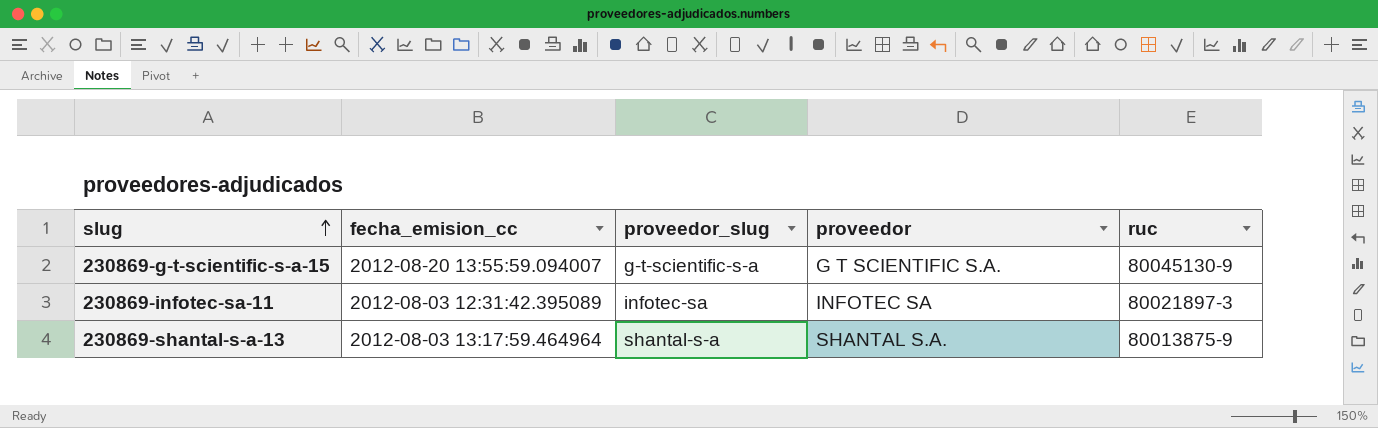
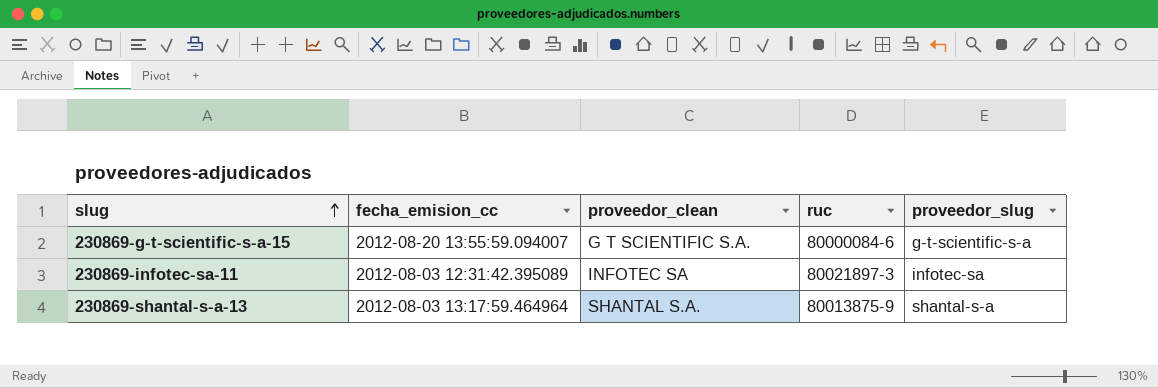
column name: proveedor -> proveedor_clean
column proveedor_slug | position: 3 -> 5
230869-g-t-scientific-s-a-15 | ruc: 80045130-9 -> 80000084-6

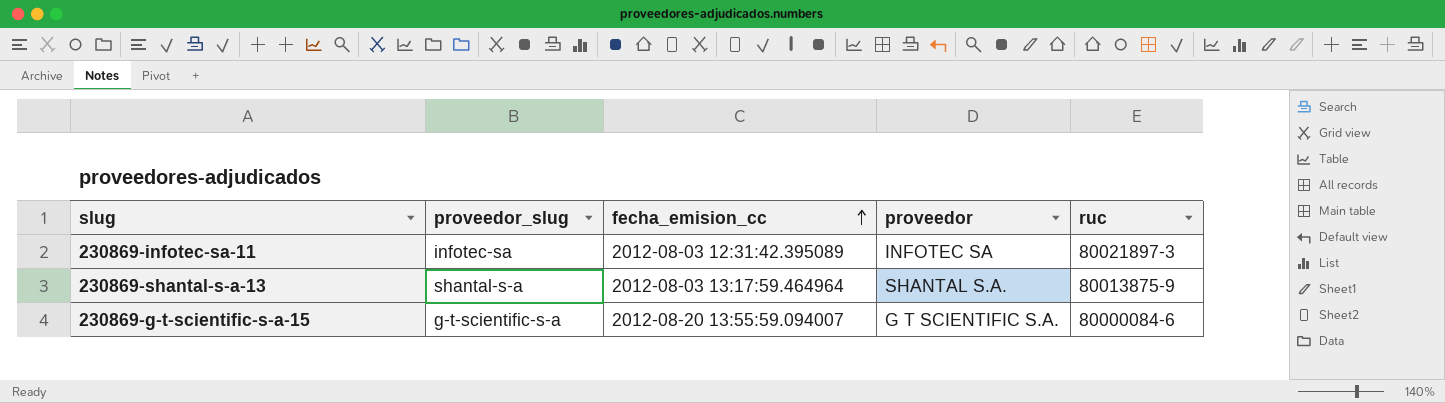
row order: slug ascending -> fecha_emision_cc ascending
column proveedor_slug | position: 5 -> 2
column name: proveedor_clean -> proveedor

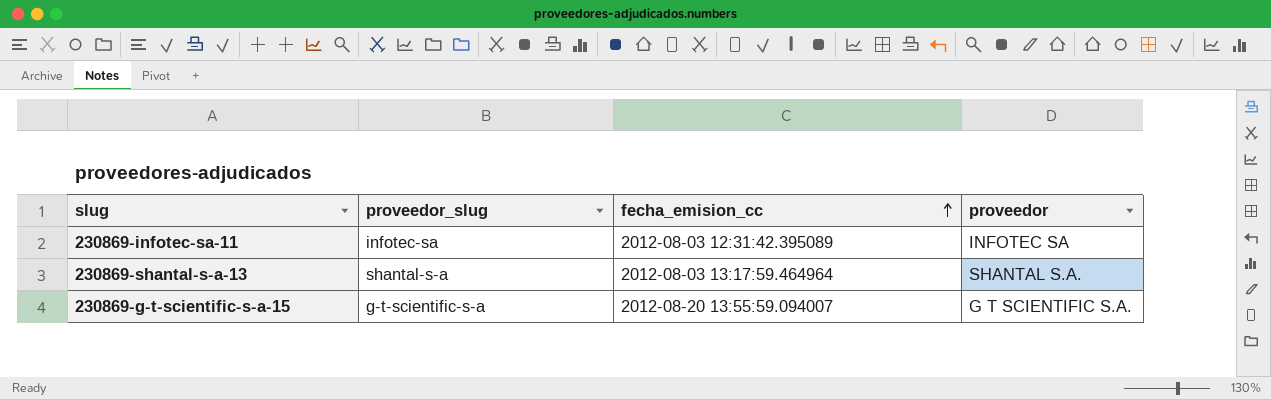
column ruc | position: 5 -> none

